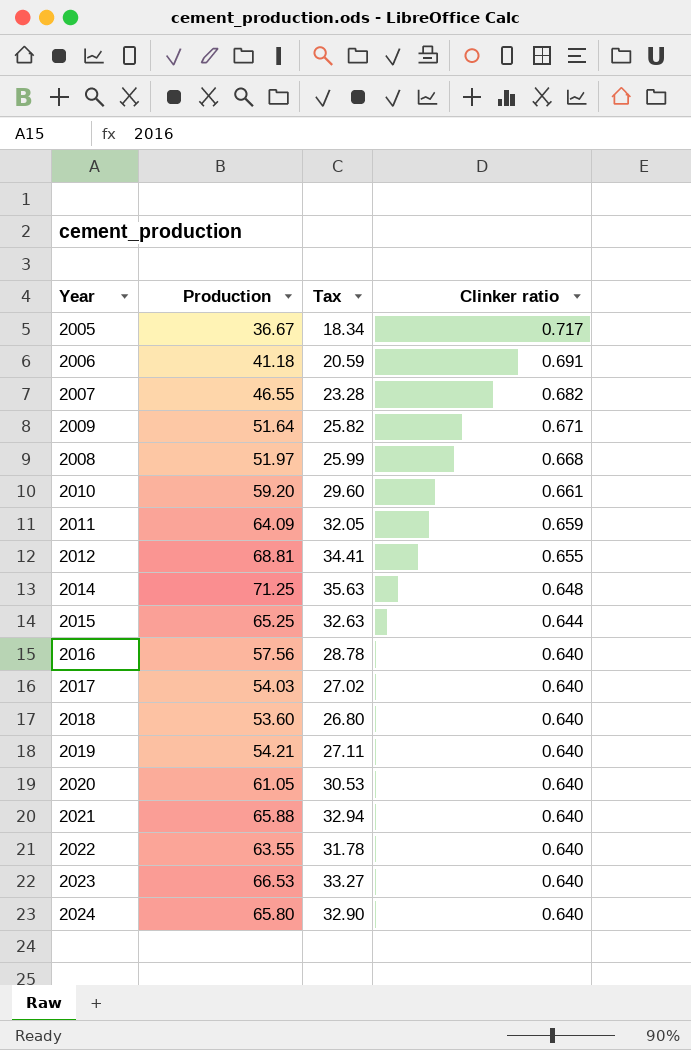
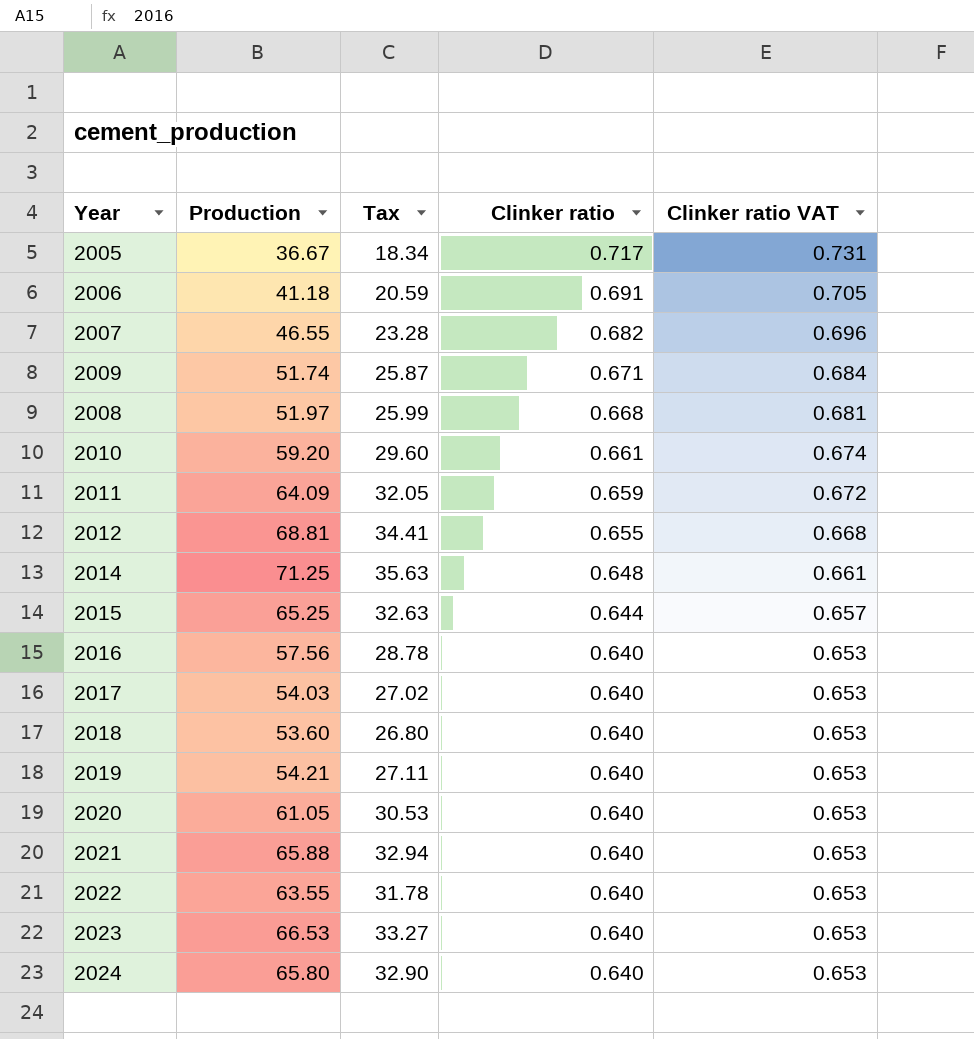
column Clinker ratio VAT | formula: none -> [Clinker ratio] * 1.02
2009 | Production: 51.64 -> 51.74
2009 | Tax: 25.82 -> 25.87

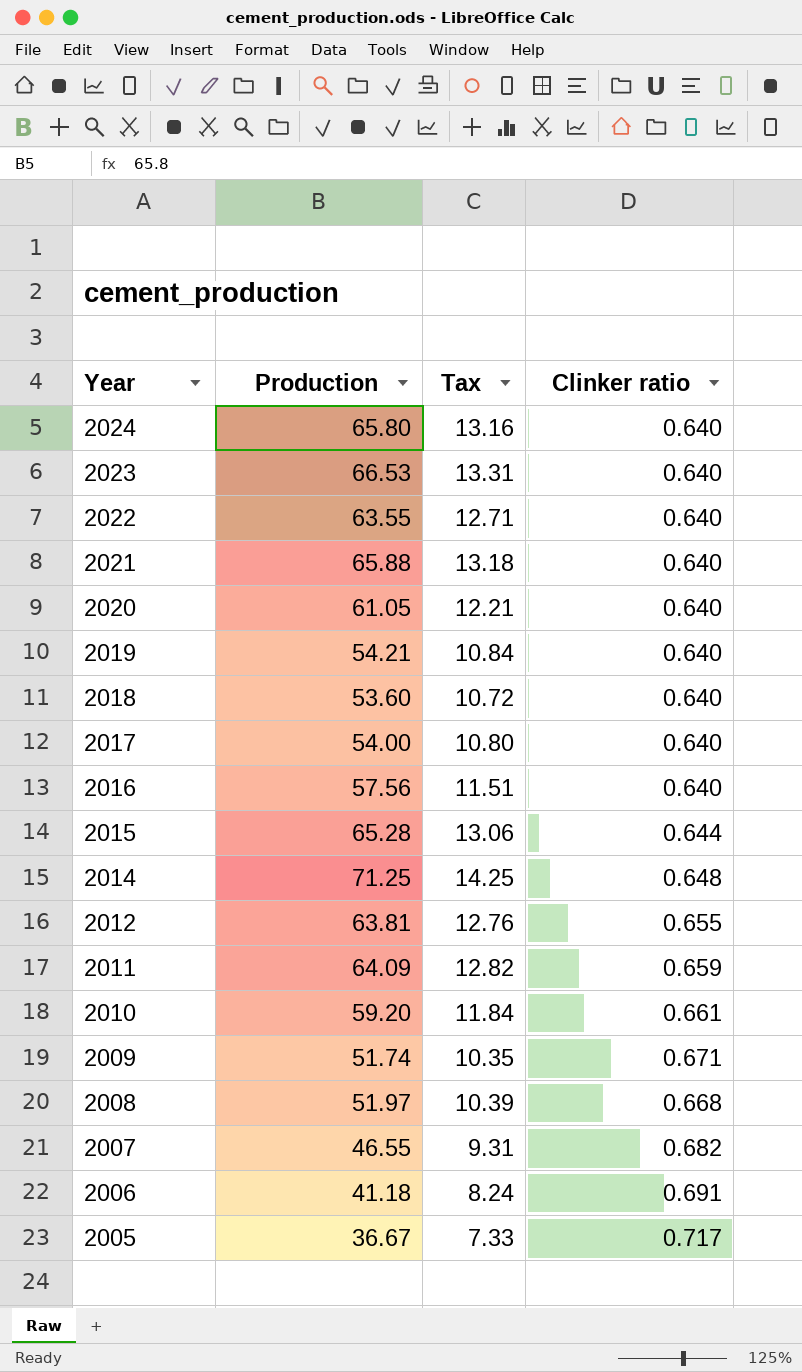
row order: Clinker ratio descending -> Year descending
column Clinker ratio VAT | formula: [Clinker ratio] * 1.02 -> none
column Tax | formula: [Production] * 0.5 -> [Production] * 0.2
2017 | Production: 54.03 -> 54.00
2015 | Production: 65.25 -> 65.28
2012 | Production: 68.81 -> 63.81

